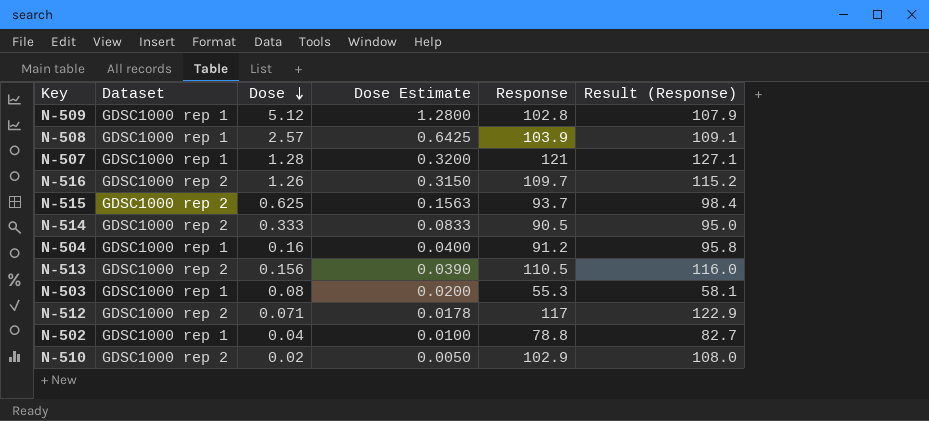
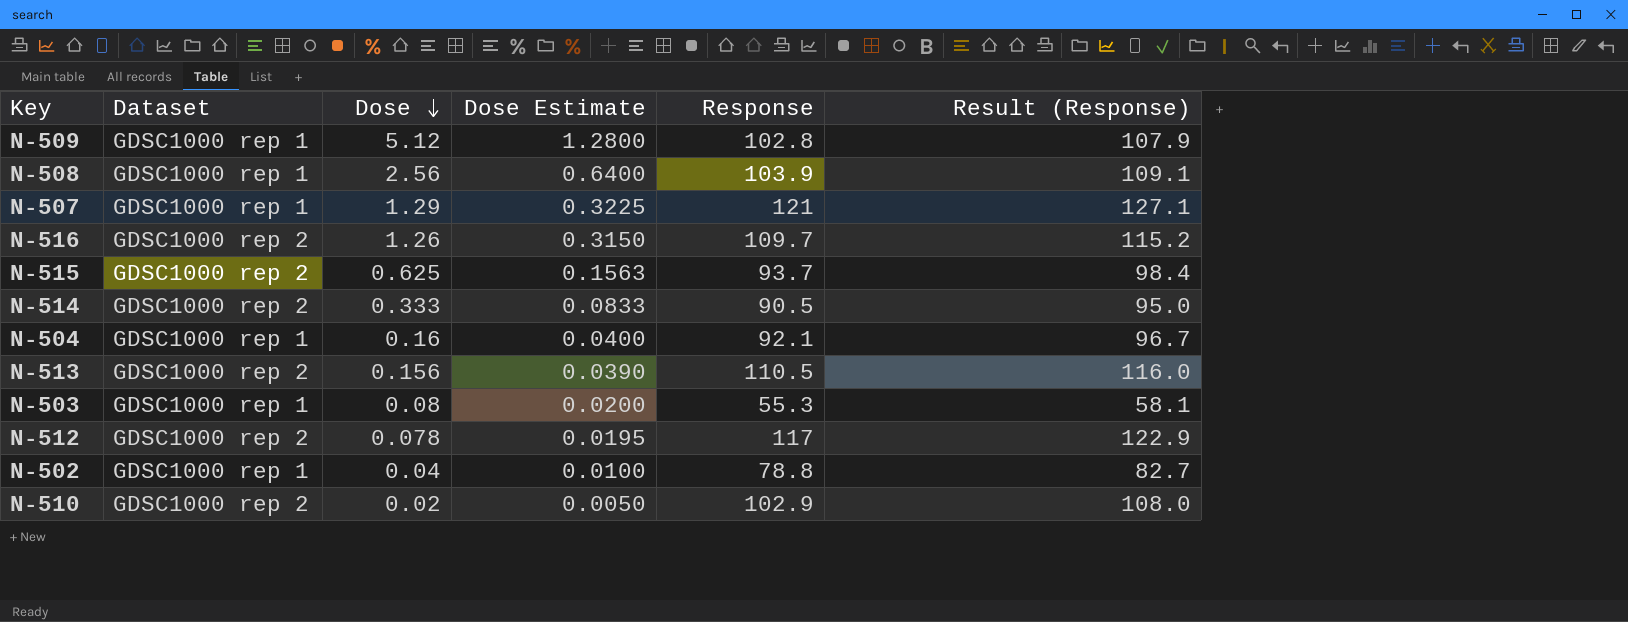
N-508 | Dose: 2.57 -> 2.56
N-508 | Dose Estimate: 0.6425 -> 0.6400
N-507 | Dose: 1.28 -> 1.29
N-507 | Dose Estimate: 0.3200 -> 0.3225
N-504 | Response: 91.2 -> 92.1
N-504 | Result (Response): 95.8 -> 96.7
N-512 | Dose: 0.071 -> 0.078
N-512 | Dose Estimate: 0.0178 -> 0.0195

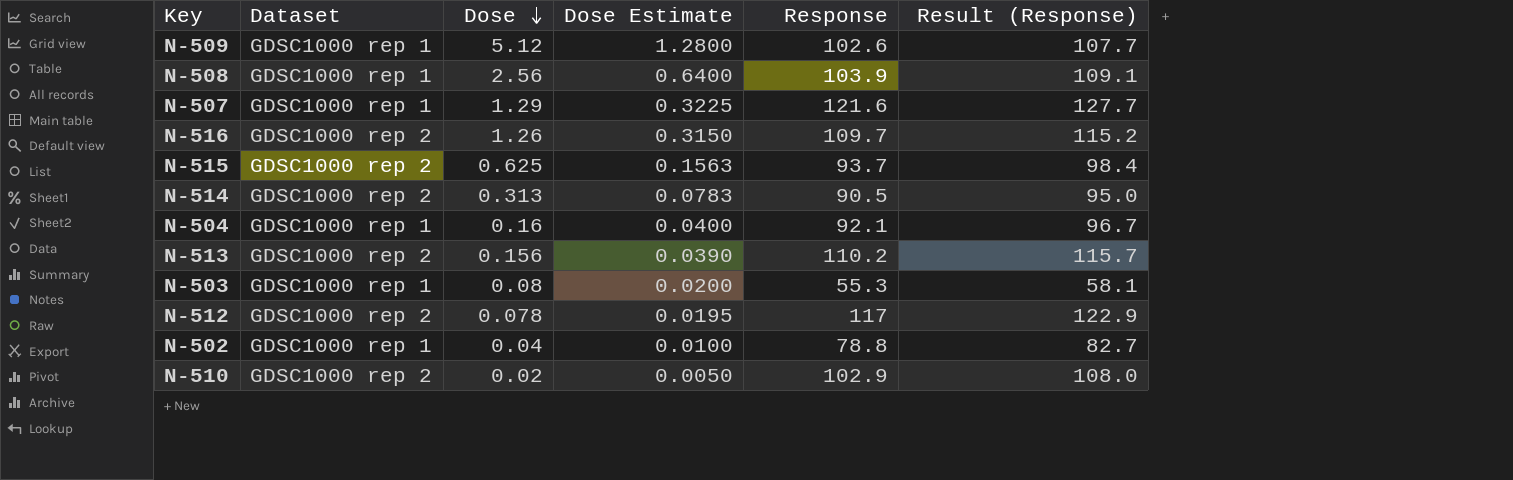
N-509 | Response: 102.8 -> 102.6
N-509 | Result (Response): 107.9 -> 107.7
N-507 | Response: 121 -> 121.6
N-507 | Result (Response): 127.1 -> 127.7
N-514 | Dose: 0.333 -> 0.313
N-514 | Dose Estimate: 0.0833 -> 0.0783
N-513 | Response: 110.5 -> 110.2
N-513 | Result (Response): 116.0 -> 115.7

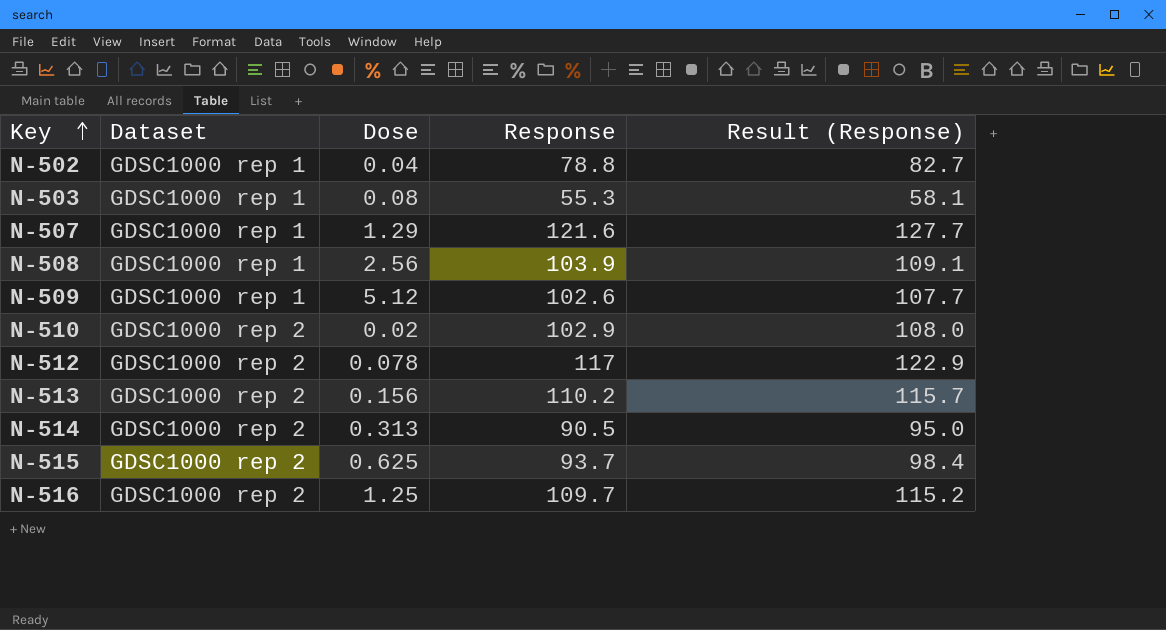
row order: Dose descending -> Key ascending
column Dose Estimate | formula: [Dose] * 0.25 -> none
row N-504: GDSC1000 rep 1 | 0.16 | 0.0400 | 92.1 | 96.7 -> none
N-516 | Dose: 1.26 -> 1.25

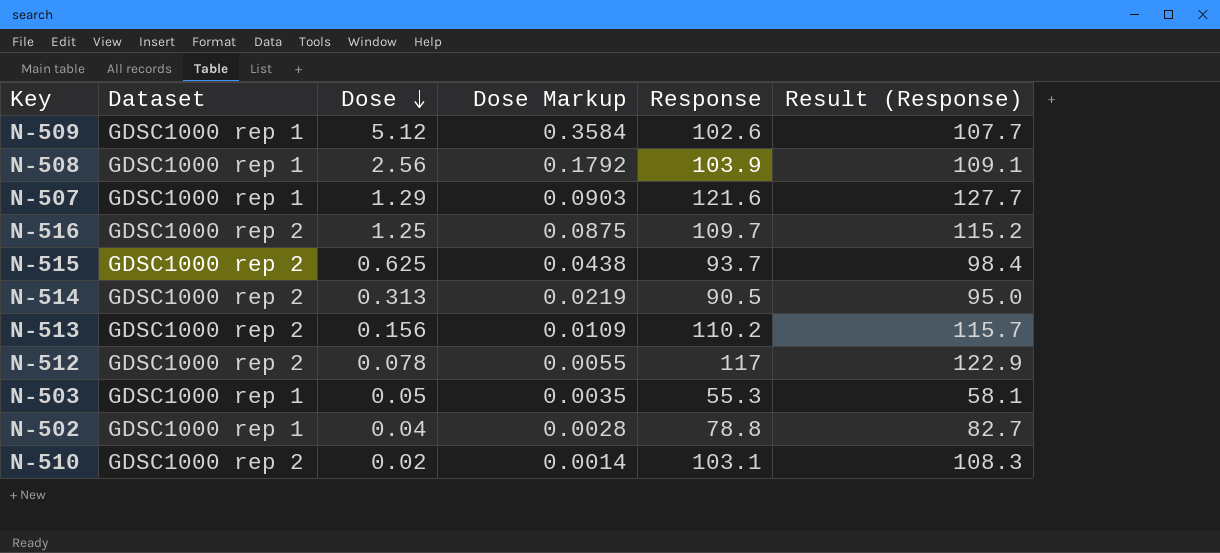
row order: Key ascending -> Dose descending
column Dose Markup | formula: none -> [Dose] * 0.07
N-503 | Dose: 0.08 -> 0.05
N-510 | Response: 102.9 -> 103.1
N-510 | Result (Response): 108.0 -> 108.3

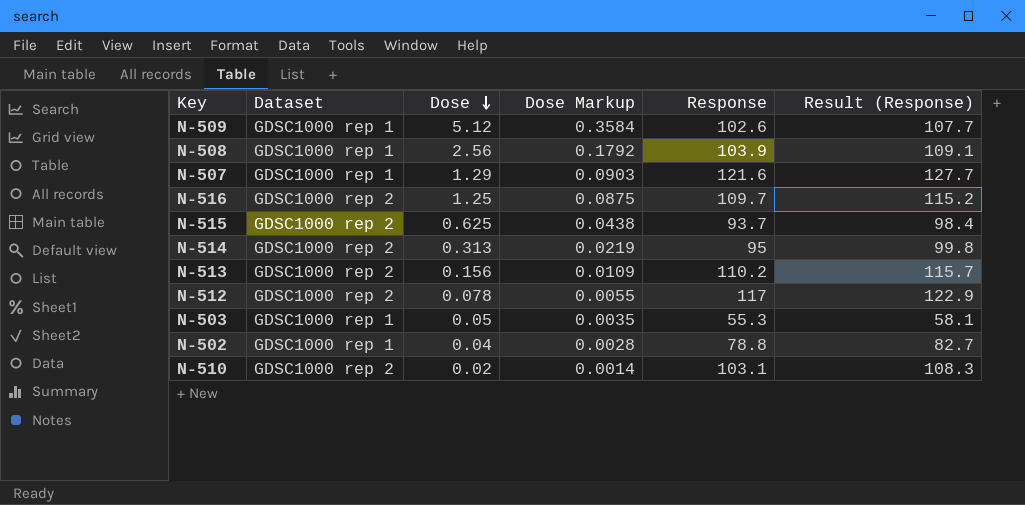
N-514 | Response: 90.5 -> 95
N-514 | Result (Response): 95.0 -> 99.8

